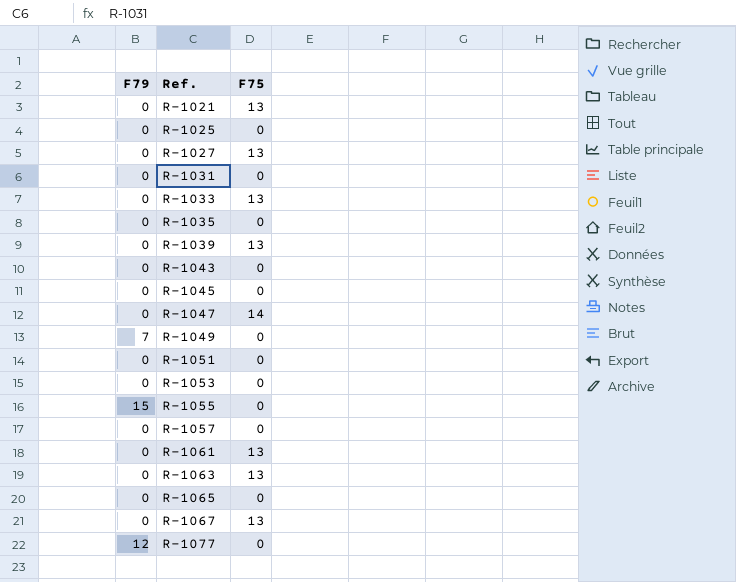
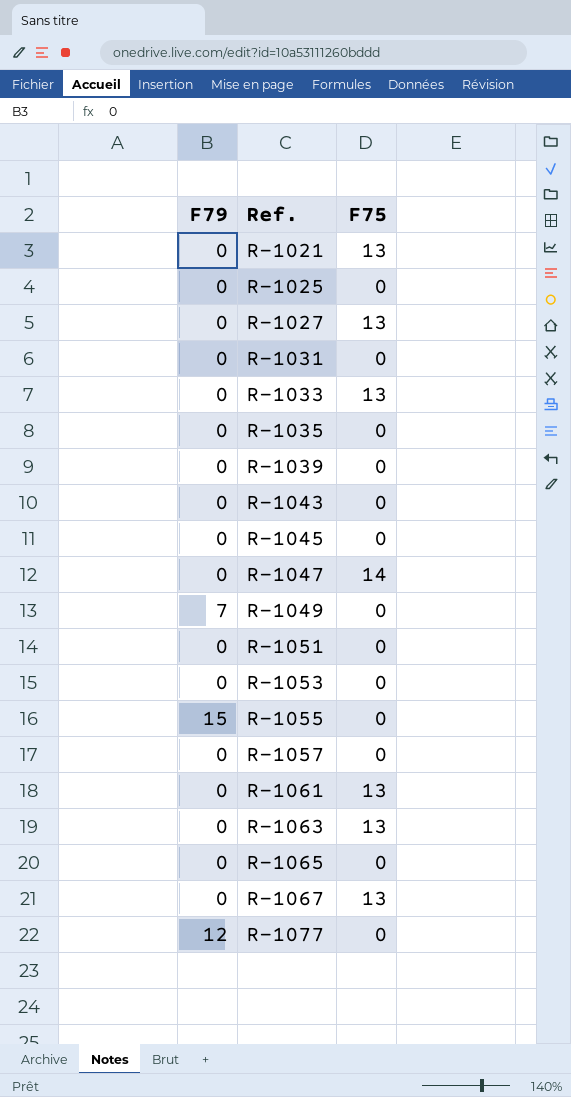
R-1039 | F75: 13 -> 0

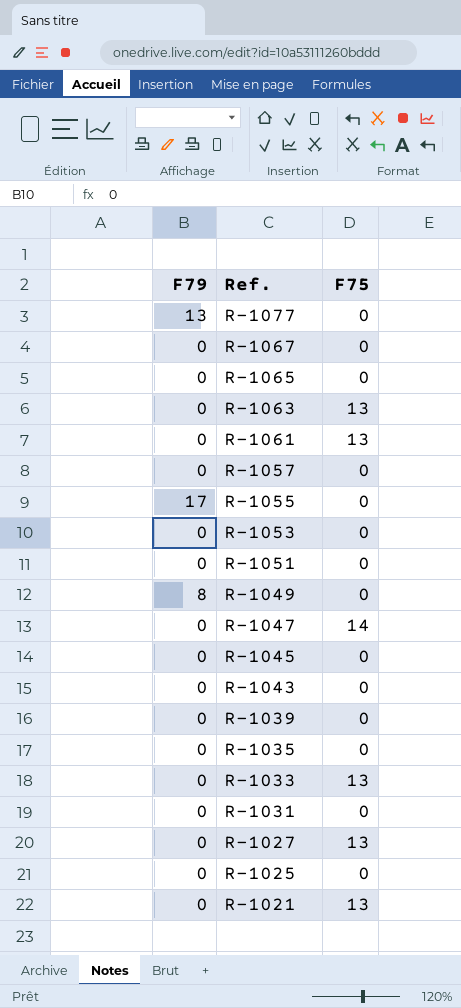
row order: Ref. ascending -> Ref. descending
R-1077 | F79: 12 -> 13
R-1067 | F75: 13 -> 0
R-1055 | F79: 15 -> 17
R-1049 | F79: 7 -> 8

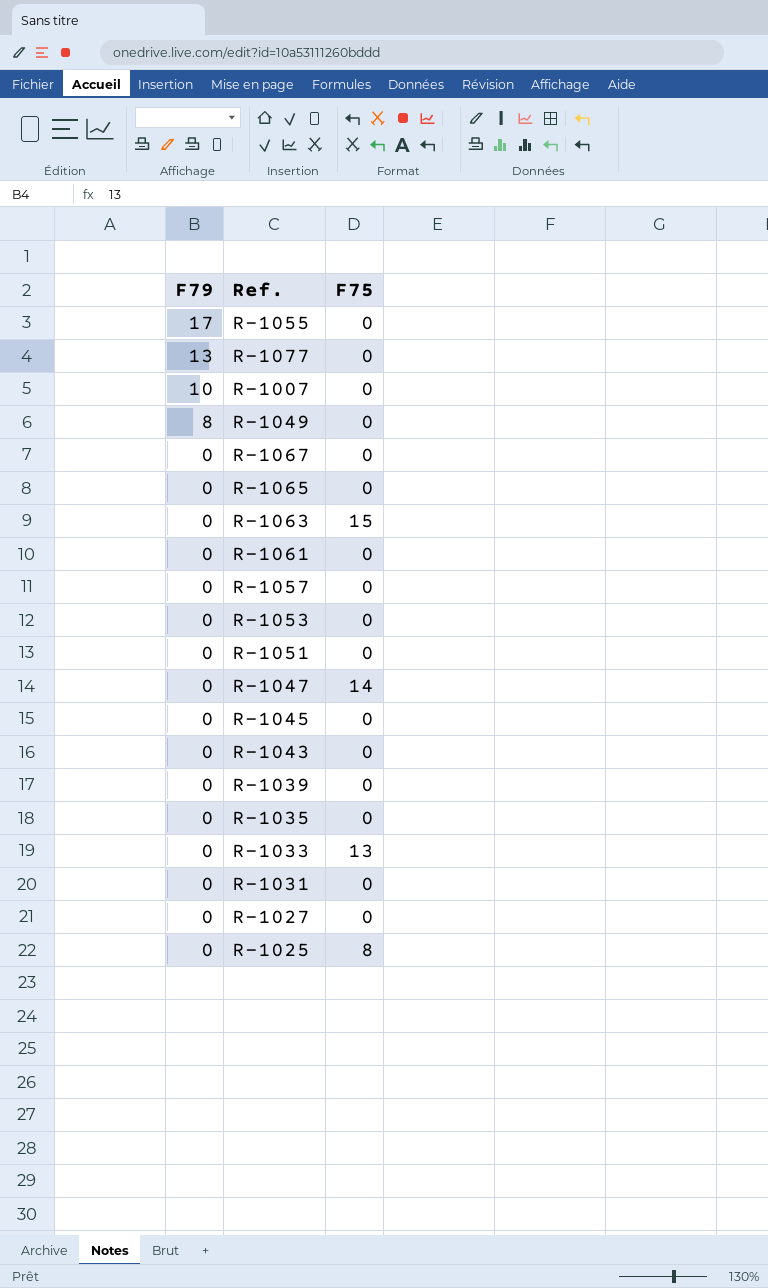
row order: Ref. descending -> F79 descending
row R-1021: 0 | 13 -> none
row R-1007: none -> 10 | 0
R-1063 | F75: 13 -> 15
R-1061 | F75: 13 -> 0
R-1027 | F75: 13 -> 0
R-1025 | F75: 0 -> 8

